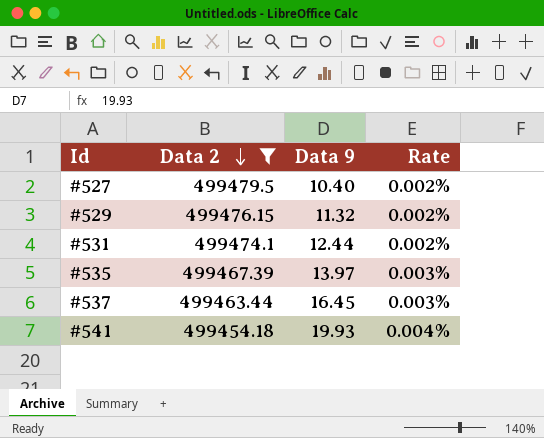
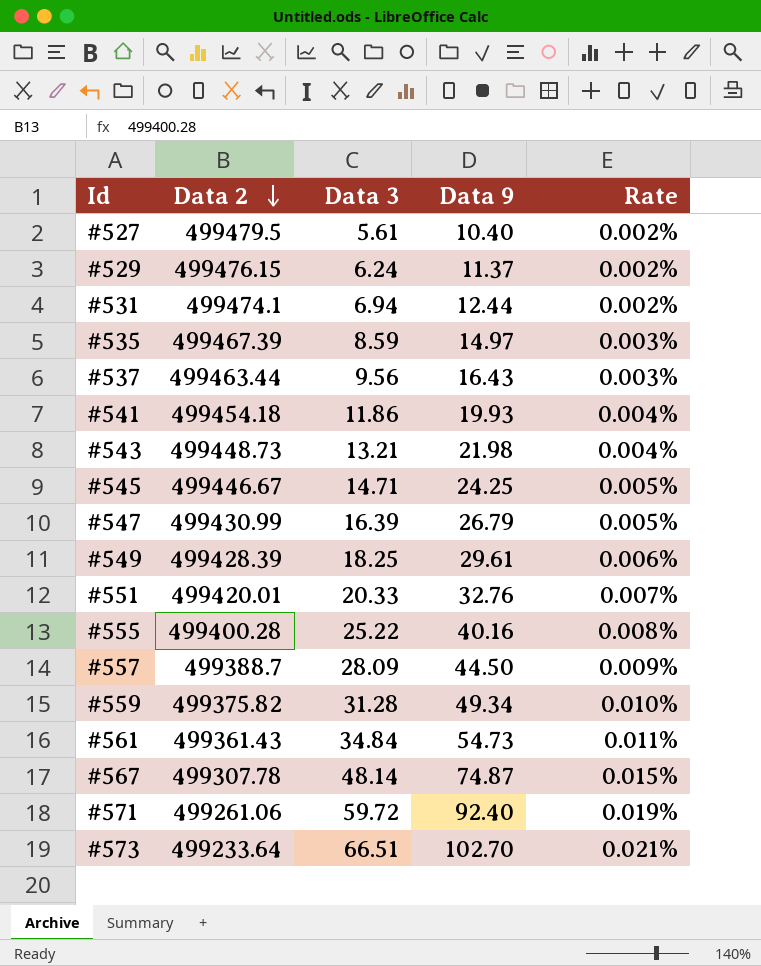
filter: Data 2 >= 499454.18 -> none
column Data 3 | position: none -> 3
#529 | Data 9: 11.32 -> 11.37
#535 | Data 9: 13.97 -> 14.97
#537 | Data 9: 16.45 -> 16.43

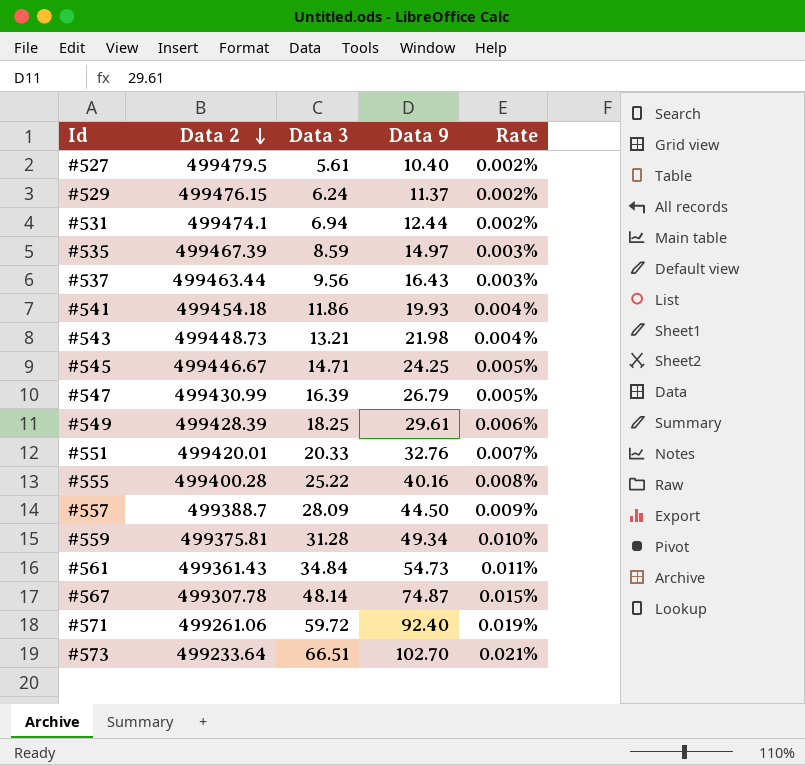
#559 | Data 2: 499375.82 -> 499375.81

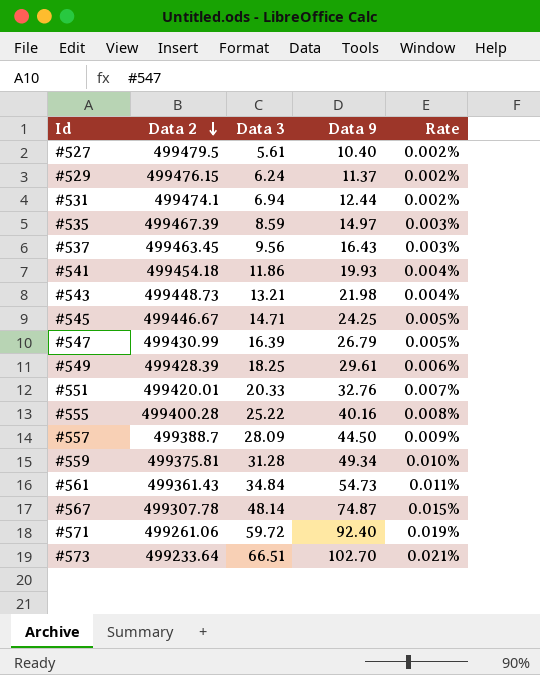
#537 | Data 2: 499463.44 -> 499463.45

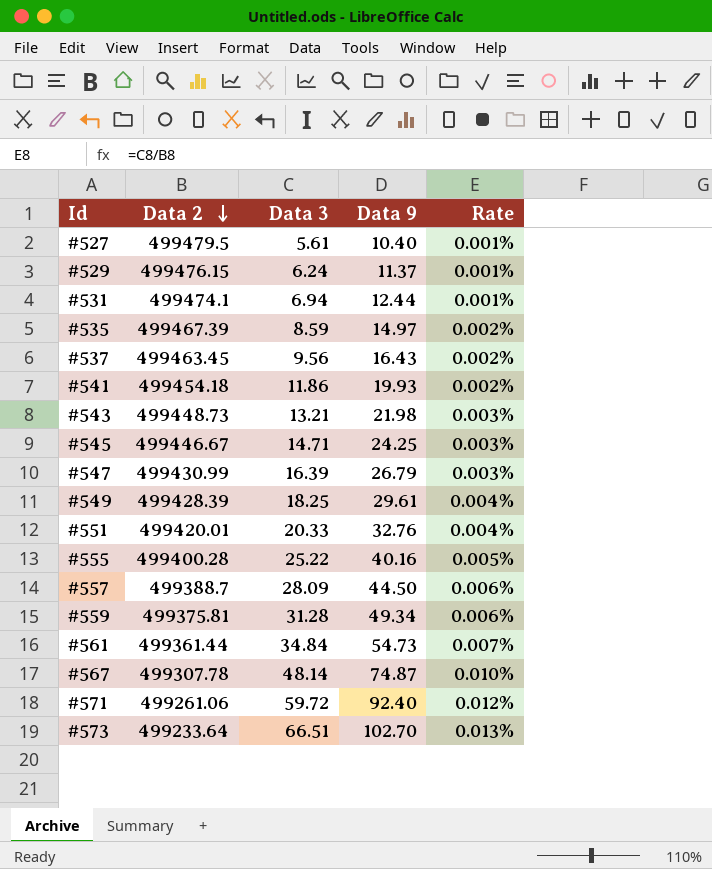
column Rate | formula: [Data 9] / [Data 2] -> [Data 3] / [Data 2]
#561 | Data 2: 499361.43 -> 499361.44

